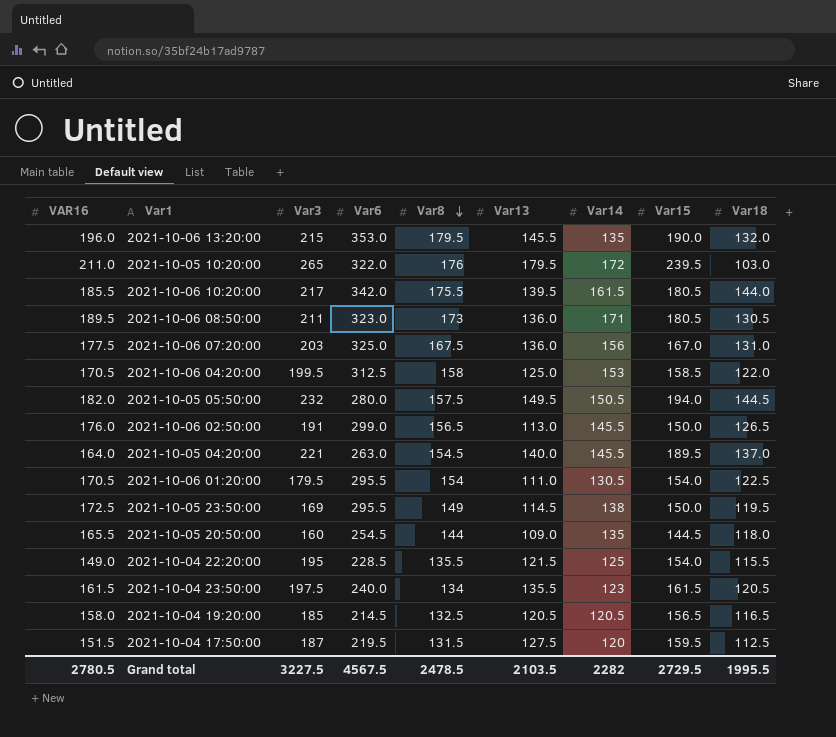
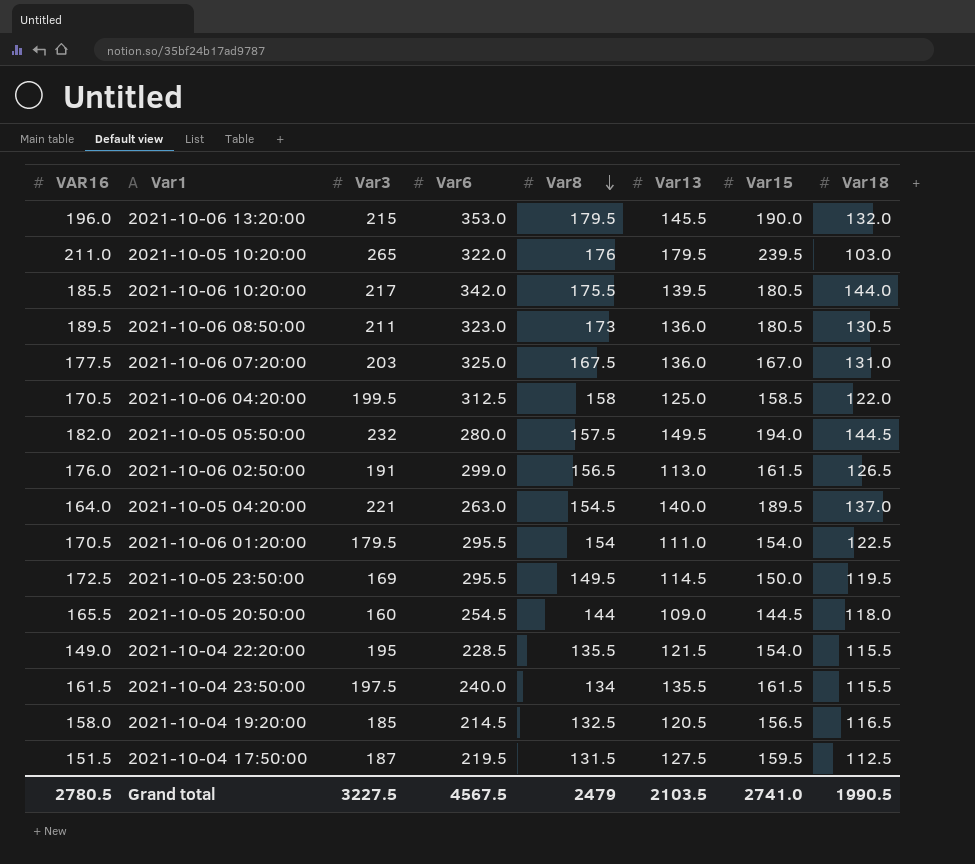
column Var14 | position: 7 -> none
2021-10-06 02:50:00 | Var15: 150.0 -> 161.5
2021-10-05 23:50:00 | Var8: 149 -> 149.5
2021-10-04 23:50:00 | Var18: 120.5 -> 115.5
Grand total | Var8: 2478.5 -> 2479
Grand total | Var15: 2729.5 -> 2741.0
Grand total | Var18: 1995.5 -> 1990.5

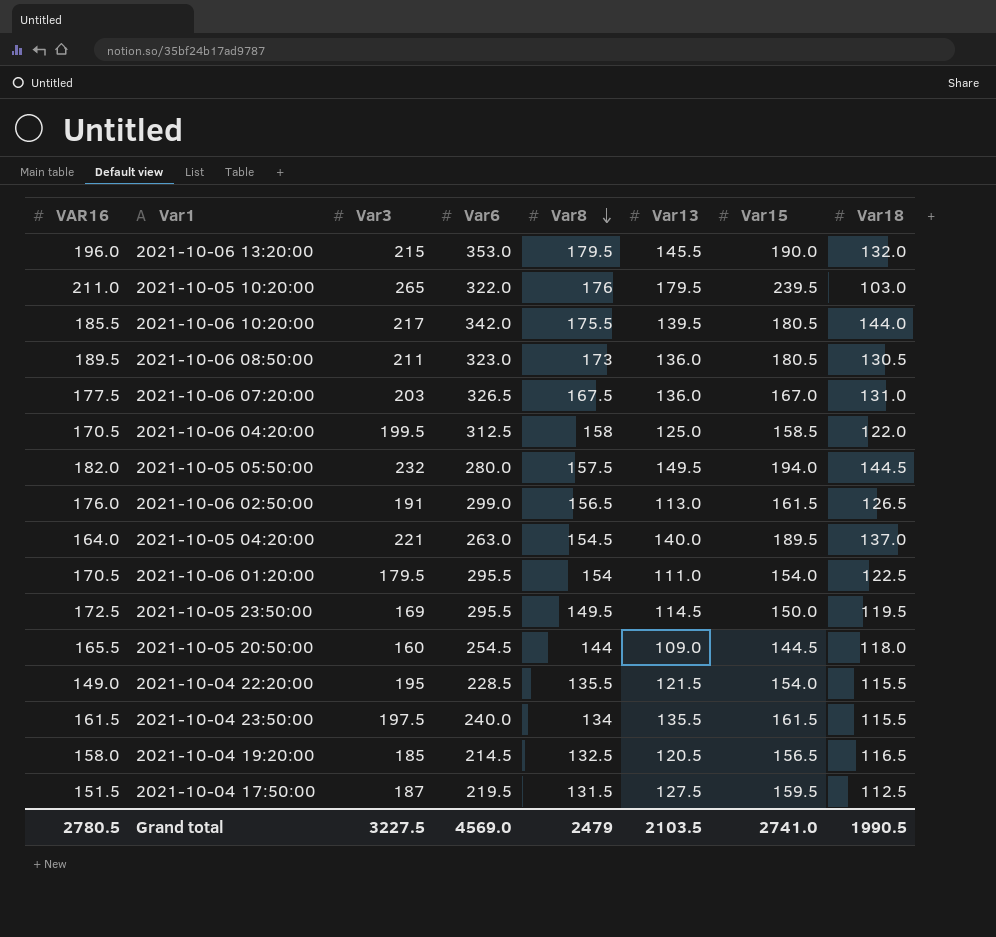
2021-10-06 07:20:00 | Var6: 325.0 -> 326.5
Grand total | Var6: 4567.5 -> 4569.0

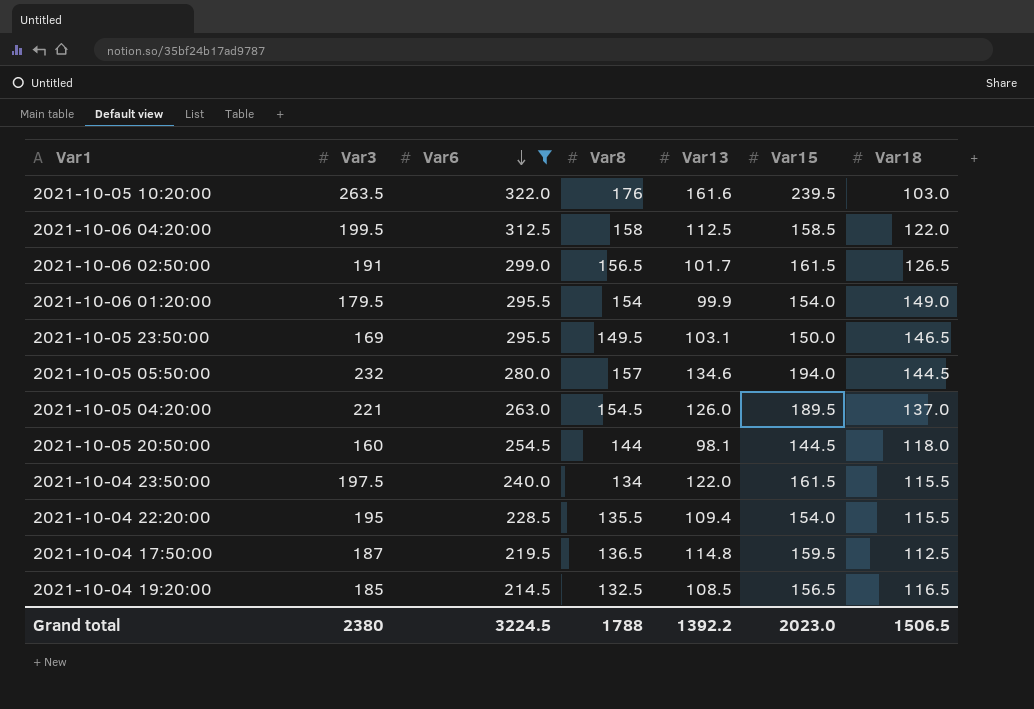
filter: none -> Var6 <= 322.0
row order: Var8 descending -> Var6 descending
column VAR16 | position: 1 -> none
2021-10-05 10:20:00 | Var3: 265 -> 263.5
2021-10-05 10:20:00 | Var13: 179.5 -> 161.6
2021-10-06 04:20:00 | Var13: 125.0 -> 112.5
2021-10-06 02:50:00 | Var13: 113.0 -> 101.7
2021-10-06 01:20:00 | Var13: 111.0 -> 99.9
2021-10-06 01:20:00 | Var18: 122.5 -> 149.0
2021-10-05 23:50:00 | Var13: 114.5 -> 103.1
2021-10-05 23:50:00 | Var18: 119.5 -> 146.5
2021-10-05 05:50:00 | Var8: 157.5 -> 157
2021-10-05 05:50:00 | Var13: 149.5 -> 134.6
2021-10-05 04:20:00 | Var13: 140.0 -> 126.0
2021-10-05 20:50:00 | Var13: 109.0 -> 98.1
2021-10-04 23:50:00 | Var13: 135.5 -> 122.0
2021-10-04 22:20:00 | Var13: 121.5 -> 109.4
2021-10-04 17:50:00 | Var8: 131.5 -> 136.5
2021-10-04 17:50:00 | Var13: 127.5 -> 114.8
2021-10-04 19:20:00 | Var13: 120.5 -> 108.5
Grand total | Var3: 3227.5 -> 2380
Grand total | Var6: 4569.0 -> 3224.5
Grand total | Var8: 2479 -> 1788
Grand total | Var13: 2103.5 -> 1392.2
Grand total | Var15: 2741.0 -> 2023.0
Grand total | Var18: 1990.5 -> 1506.5

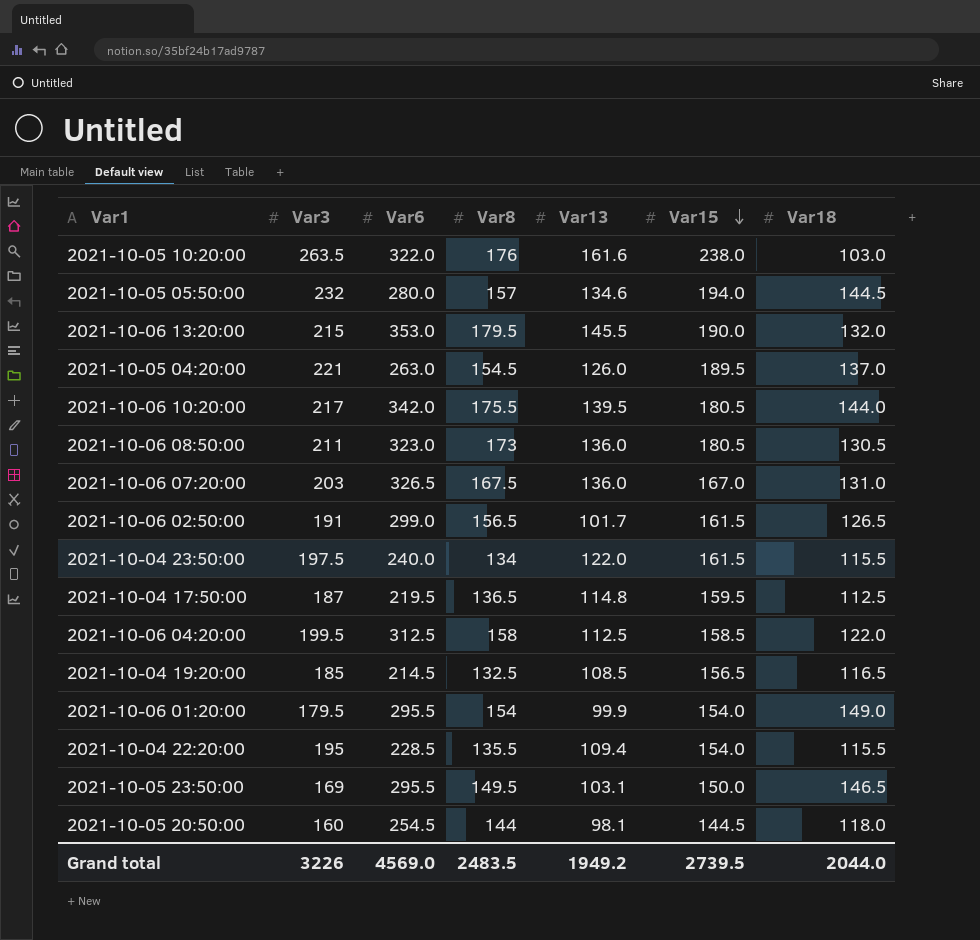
filter: Var6 <= 322.0 -> none
row order: Var6 descending -> Var15 descending
2021-10-05 10:20:00 | Var15: 239.5 -> 238.0
Grand total | Var3: 2380 -> 3226
Grand total | Var6: 3224.5 -> 4569.0
Grand total | Var8: 1788 -> 2483.5
Grand total | Var13: 1392.2 -> 1949.2
Grand total | Var15: 2023.0 -> 2739.5
Grand total | Var18: 1506.5 -> 2044.0

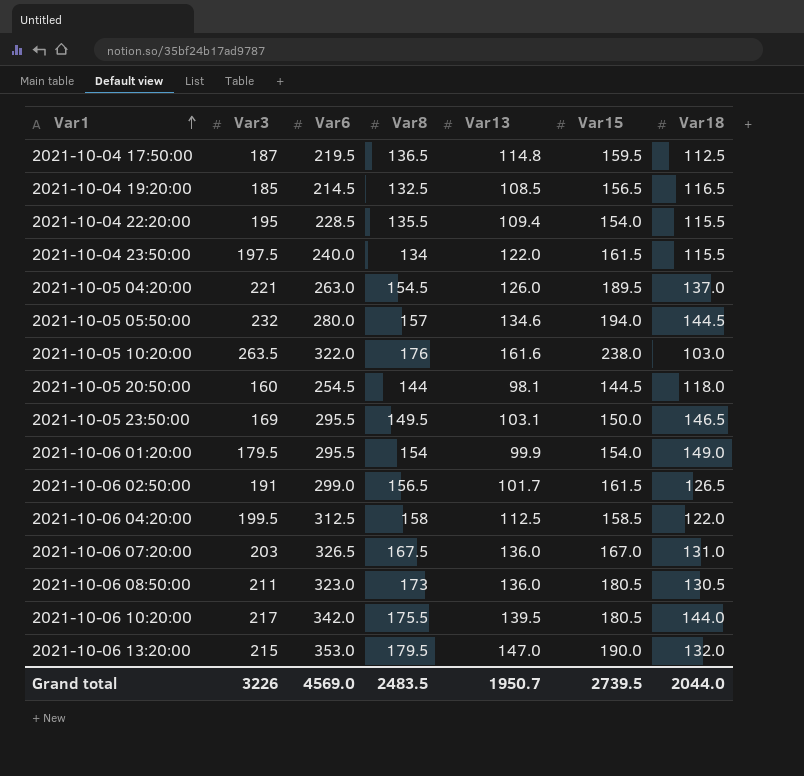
row order: Var15 descending -> Var1 ascending
2021-10-06 13:20:00 | Var13: 145.5 -> 147.0
Grand total | Var13: 1949.2 -> 1950.7

